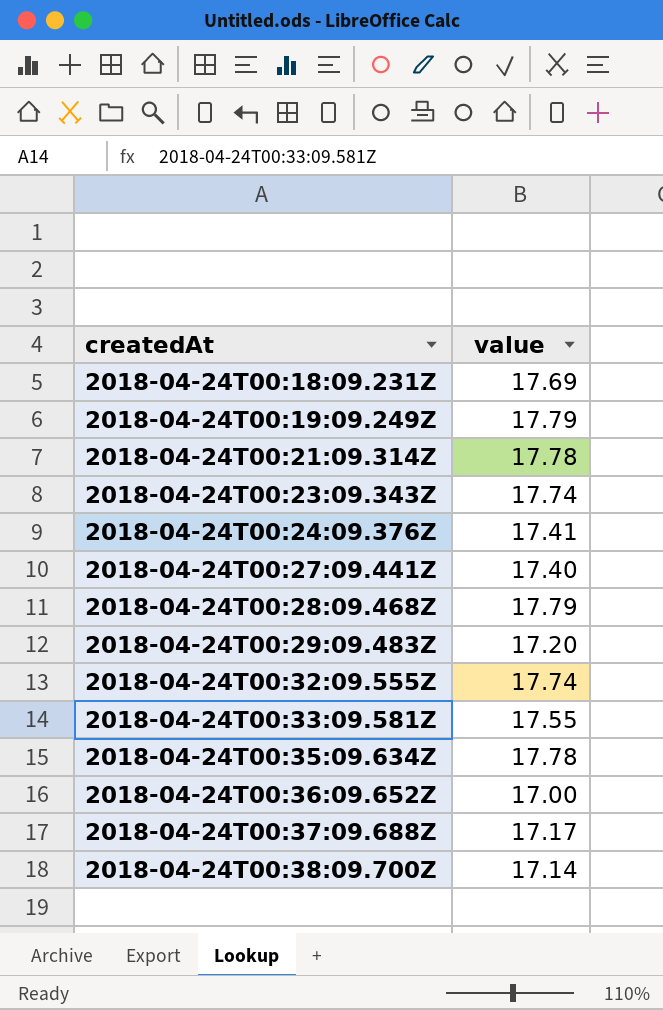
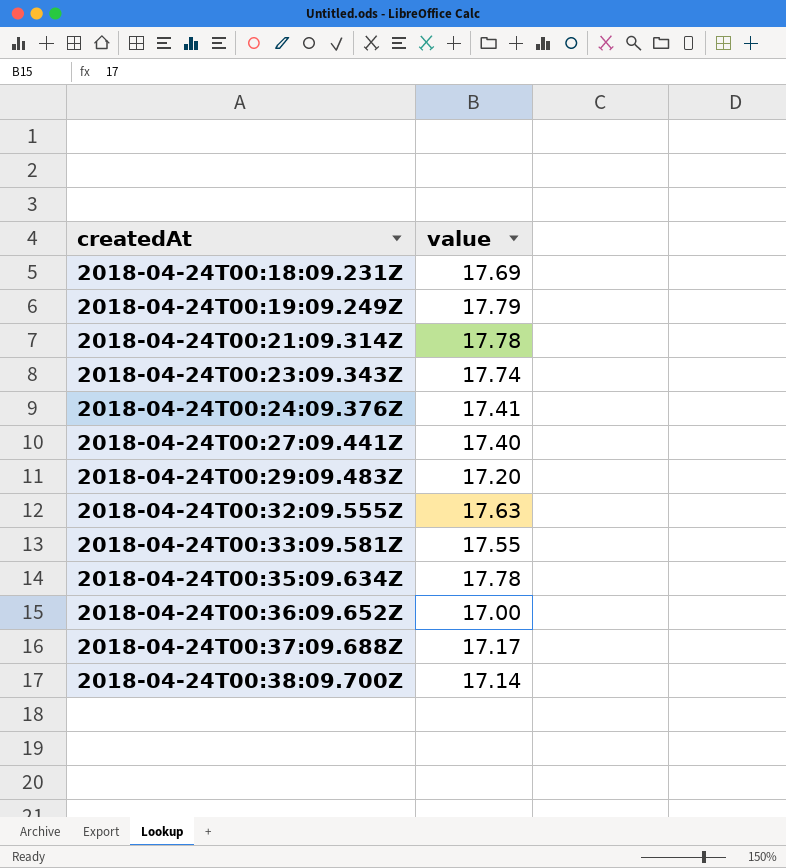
row 2018-04-24T00:28:09.468Z: 17.79 -> none
2018-04-24T00:32:09.555Z | value: 17.74 -> 17.63

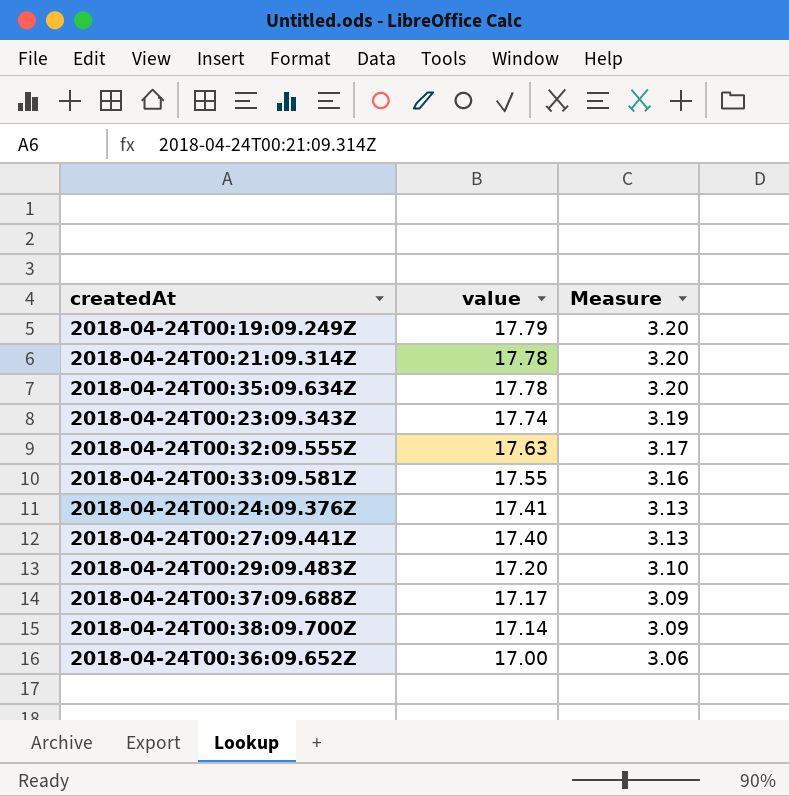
row order: createdAt ascending -> value descending
column Measure | formula: none -> [value] * 0.18
row 2018-04-24T00:18:09.231Z: 17.69 -> none

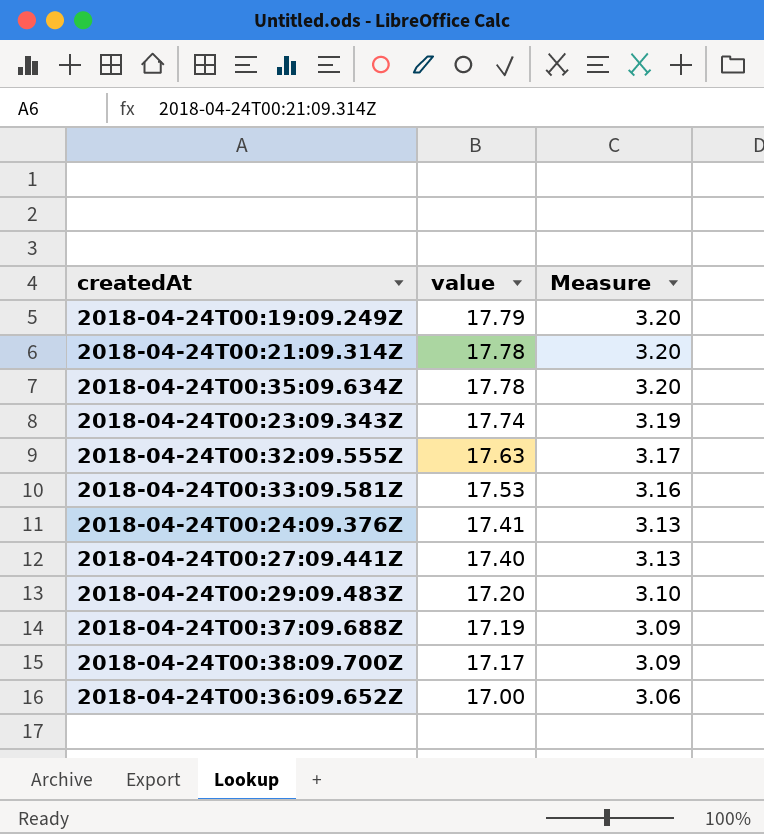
2018-04-24T00:33:09.581Z | value: 17.55 -> 17.53
2018-04-24T00:37:09.688Z | value: 17.17 -> 17.19
2018-04-24T00:38:09.700Z | value: 17.14 -> 17.17

